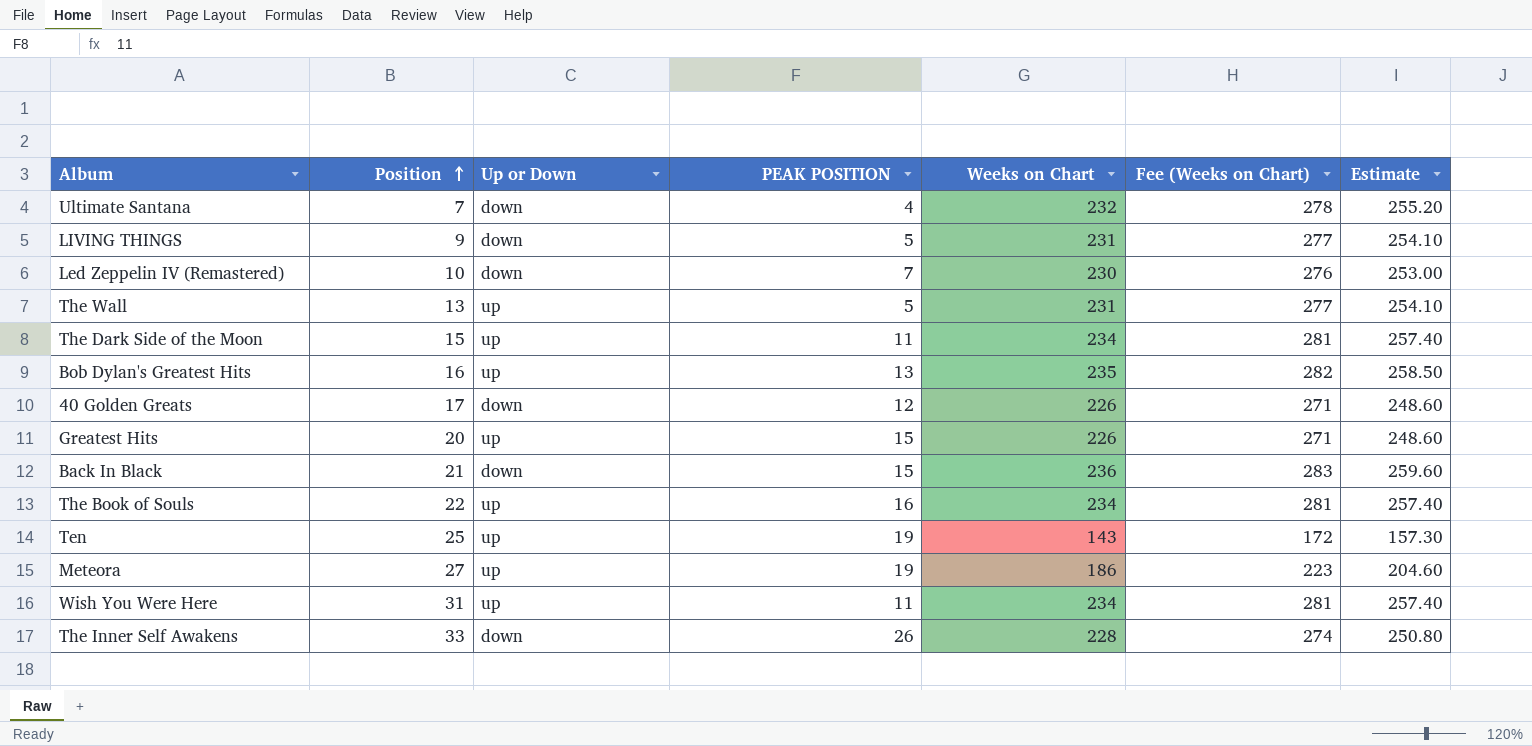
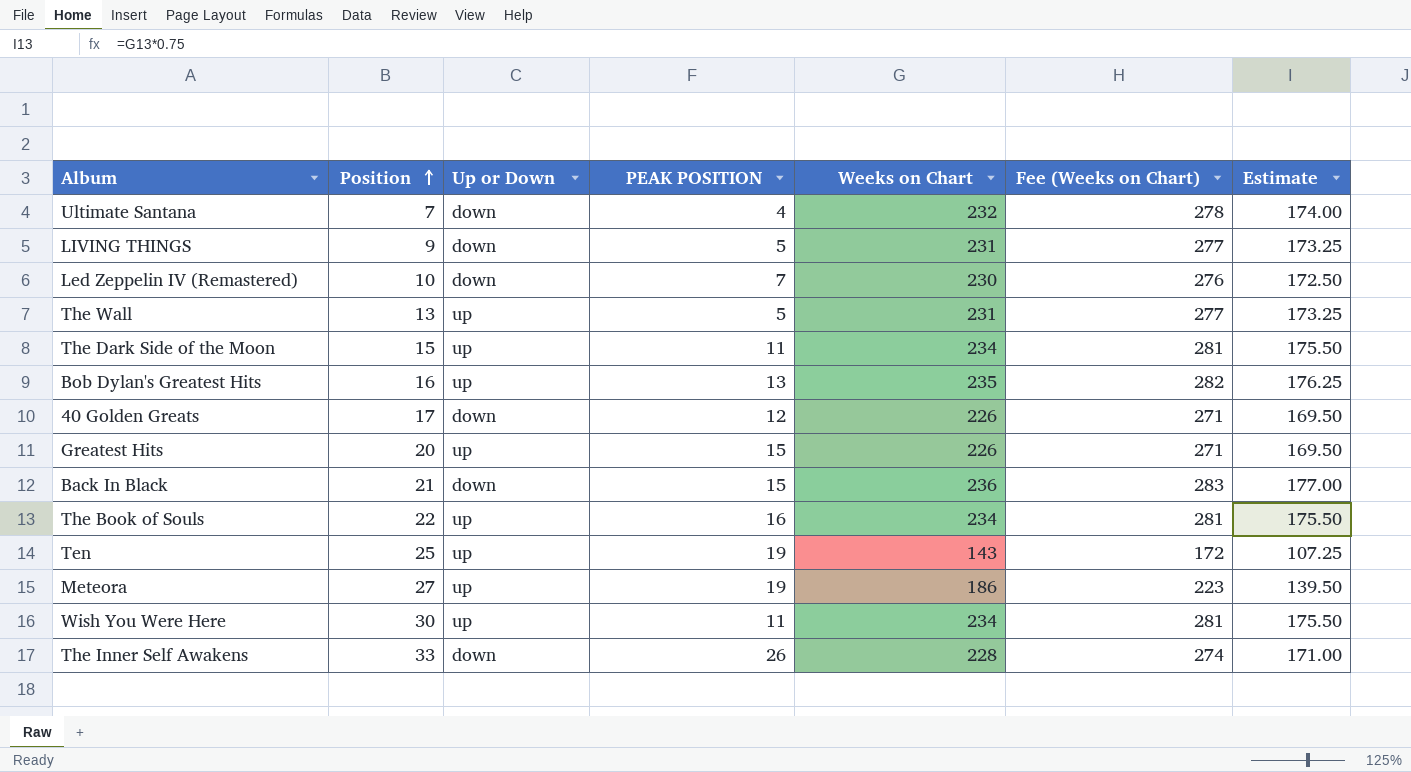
column Estimate | formula: [Weeks on Chart] * 1.1 -> [Weeks on Chart] * 0.75
Wish You Were Here | Position: 31 -> 30

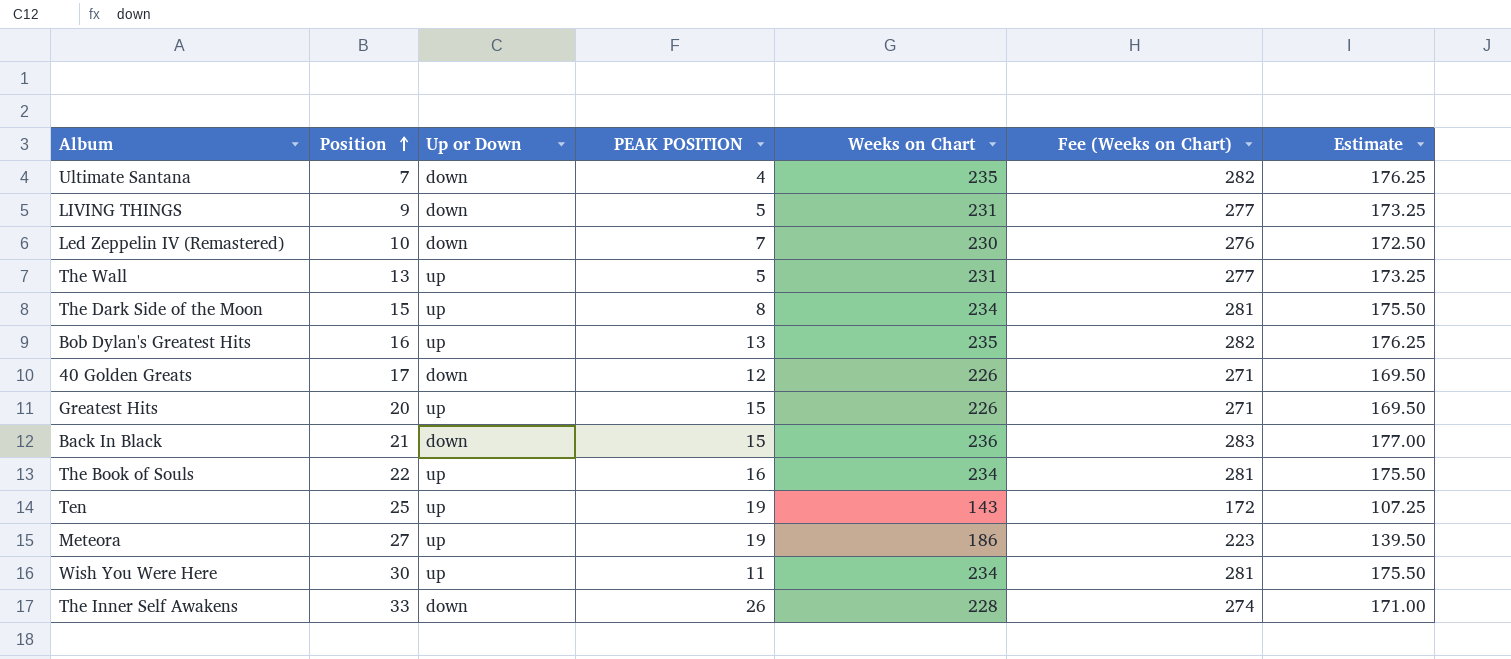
Ultimate Santana | Weeks on Chart: 232 -> 235
Ultimate Santana | Fee (Weeks on Chart): 278 -> 282
Ultimate Santana | Estimate: 174.00 -> 176.25
The Dark Side of the Moon | PEAK POSITION: 11 -> 8

